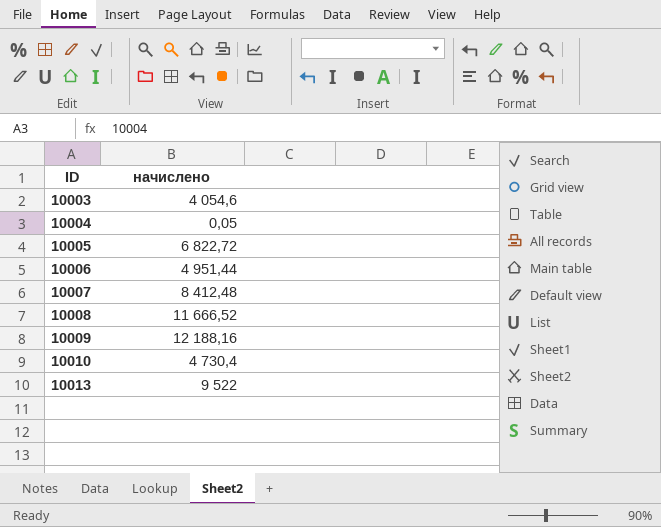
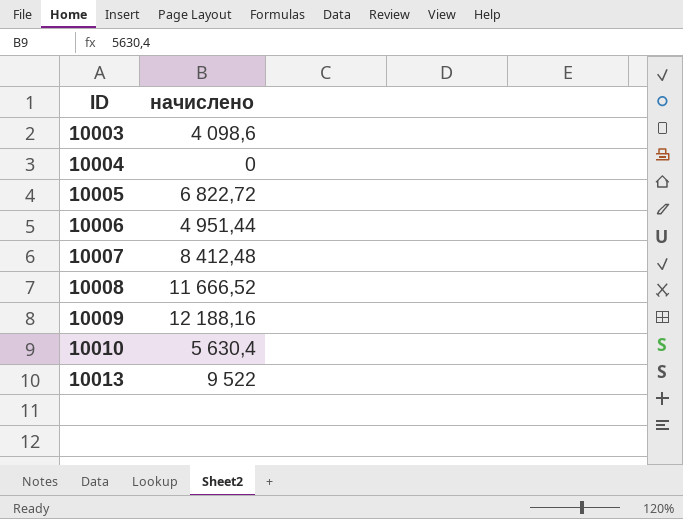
10003 | начислено: 4 054,6 -> 4 098,6
10004 | начислено: 0,05 -> 0
10010 | начислено: 4 730,4 -> 5 630,4

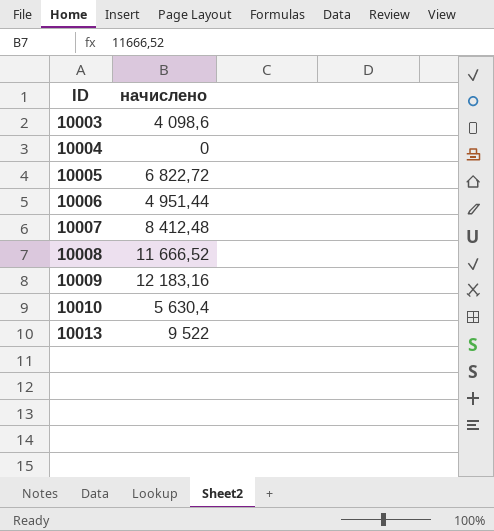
10009 | начислено: 12 188,16 -> 12 183,16

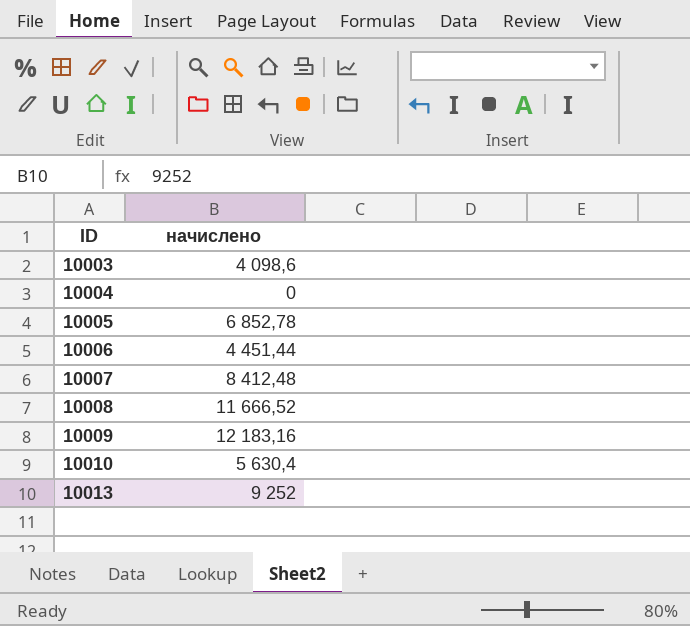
10005 | начислено: 6 822,72 -> 6 852,78
10006 | начислено: 4 951,44 -> 4 451,44
10013 | начислено: 9 522 -> 9 252

